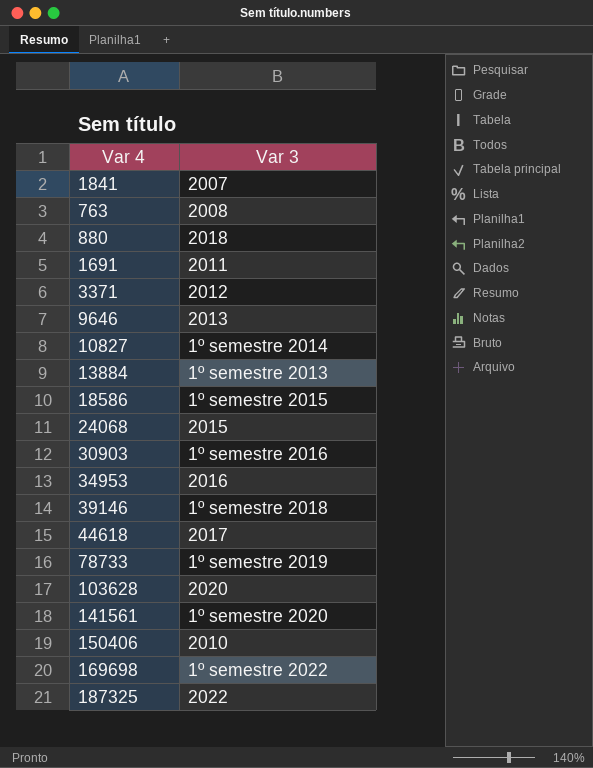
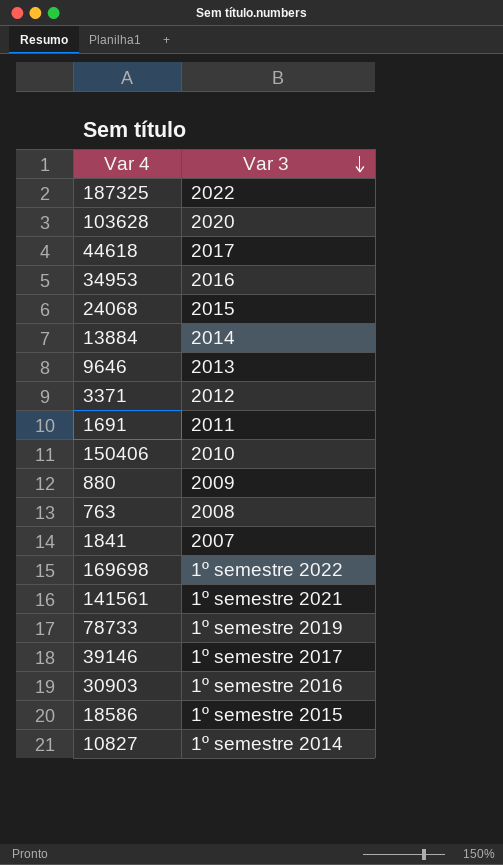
row order: none -> Var 3 descending
13884 | Var 3: 1º semestre 2013 -> 2014
880 | Var 3: 2018 -> 2009
141561 | Var 3: 1º semestre 2020 -> 1º semestre 2021
39146 | Var 3: 1º semestre 2018 -> 1º semestre 2017

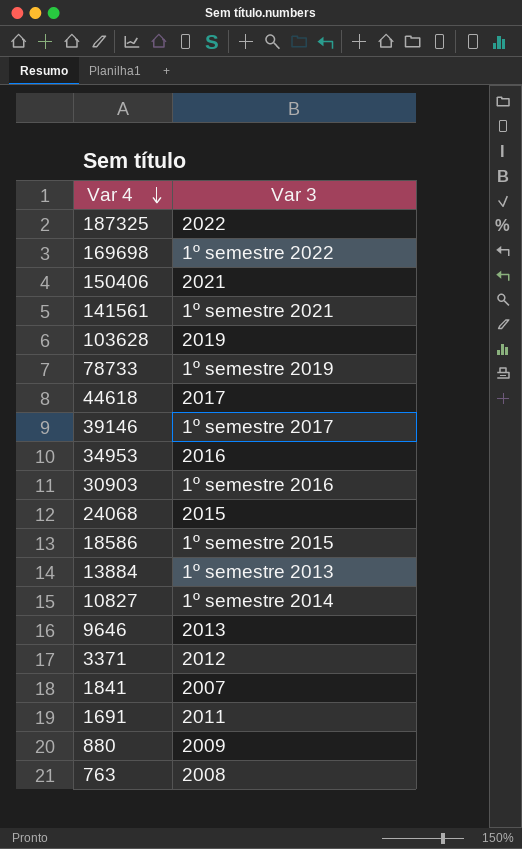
row order: Var 3 descending -> Var 4 descending
150406 | Var 3: 2010 -> 2021
103628 | Var 3: 2020 -> 2019
13884 | Var 3: 2014 -> 1º semestre 2013

